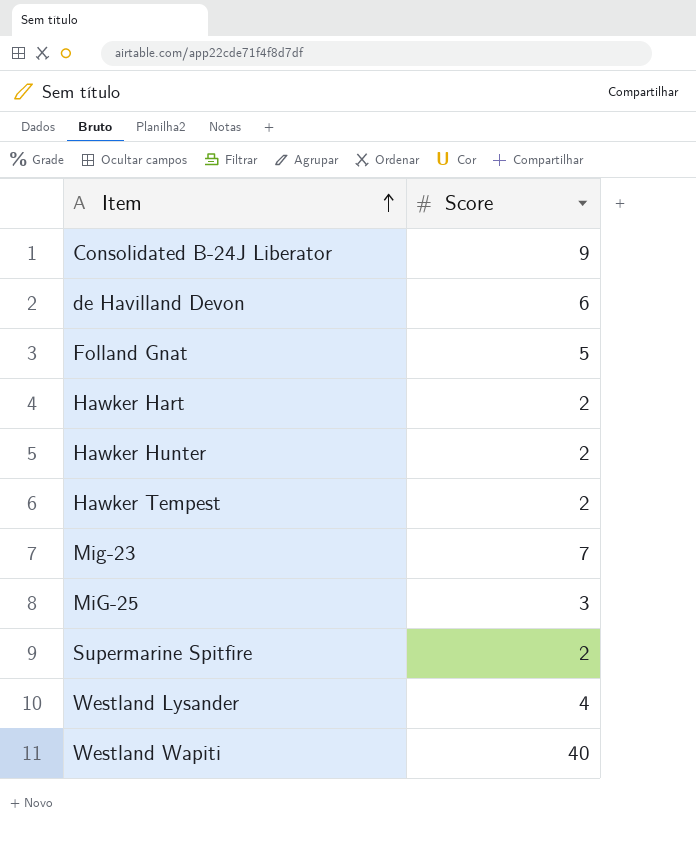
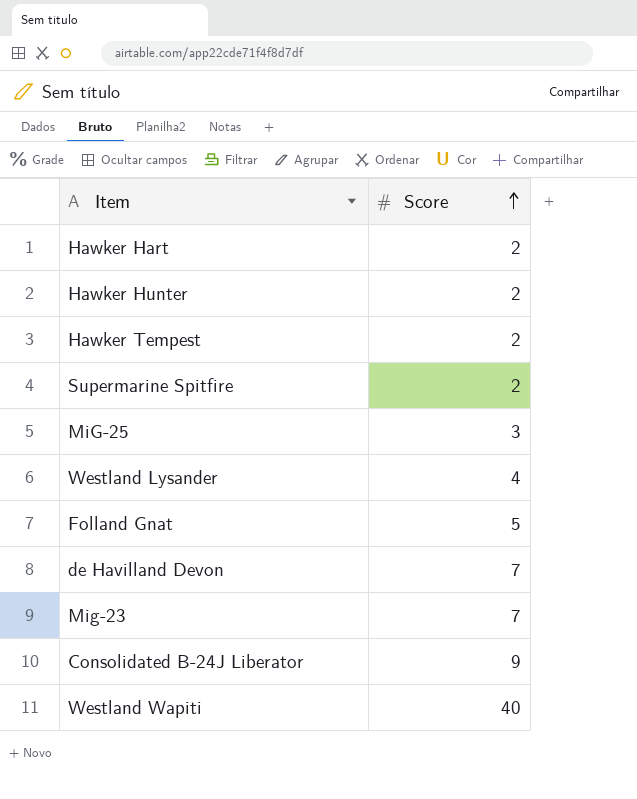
row order: Item ascending -> Score ascending
de Havilland Devon | Score: 6 -> 7

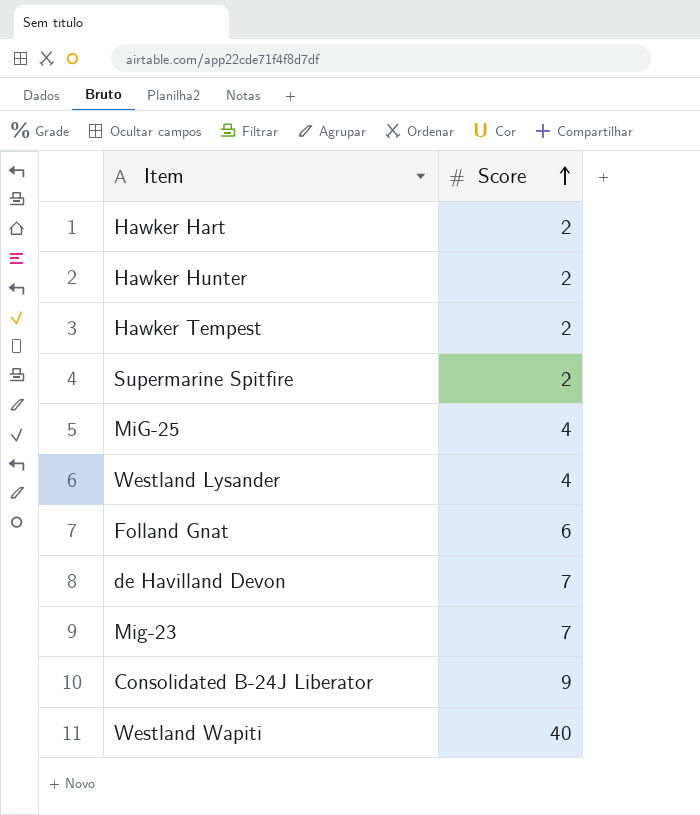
MiG-25 | Score: 3 -> 4
Folland Gnat | Score: 5 -> 6

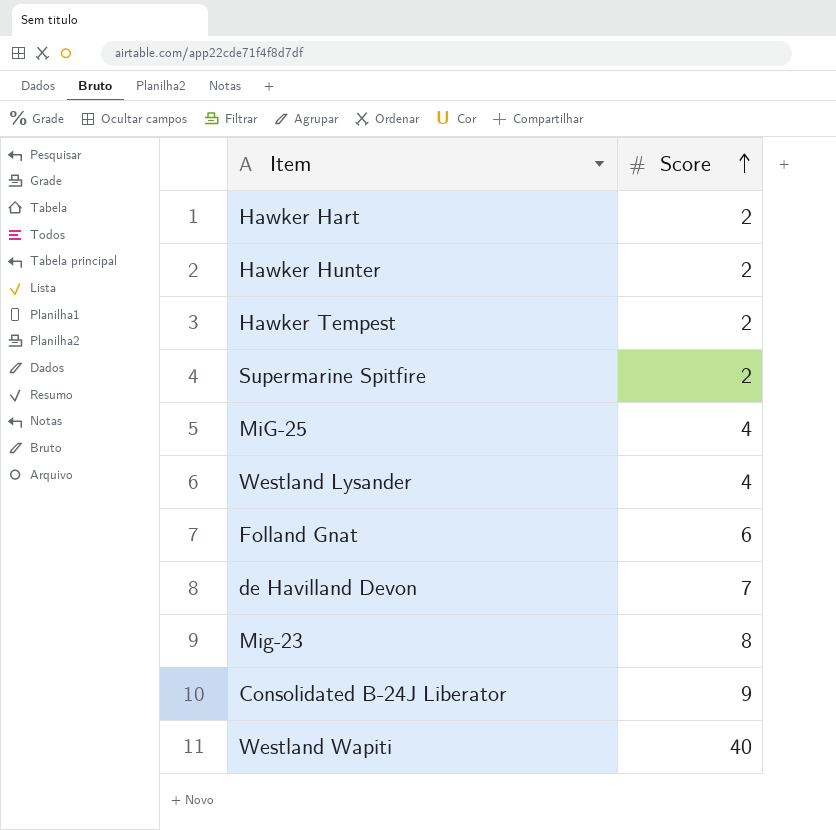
Mig-23 | Score: 7 -> 8

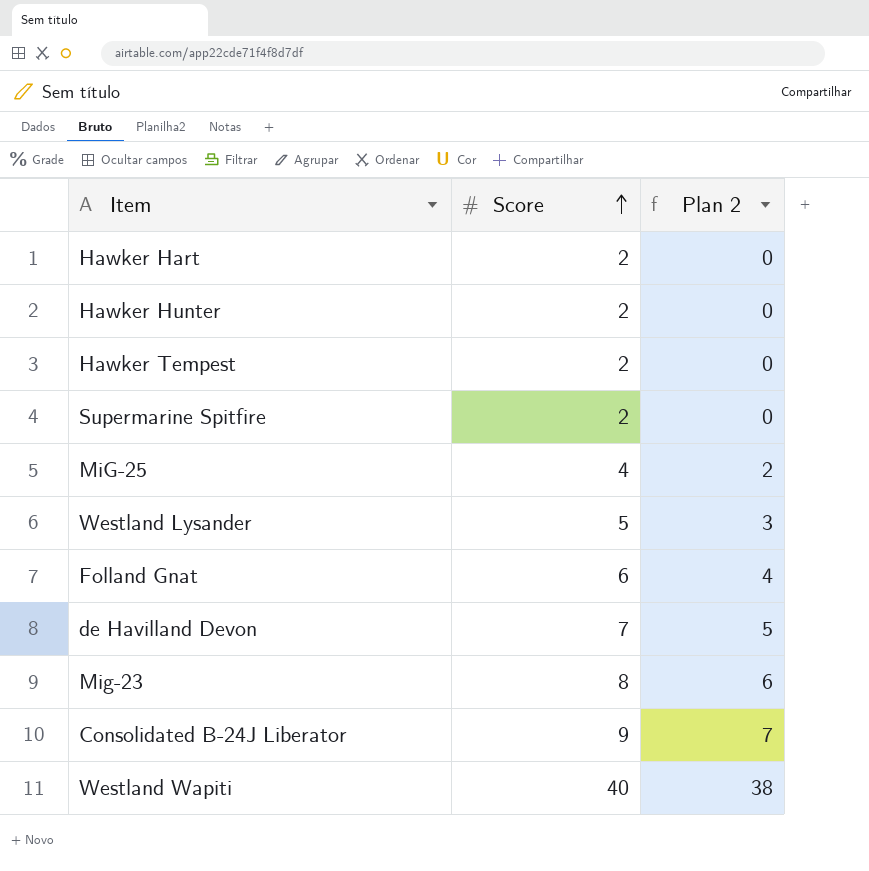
column Plan 2 | formula: none -> [Score] - 2
Westland Lysander | Score: 4 -> 5

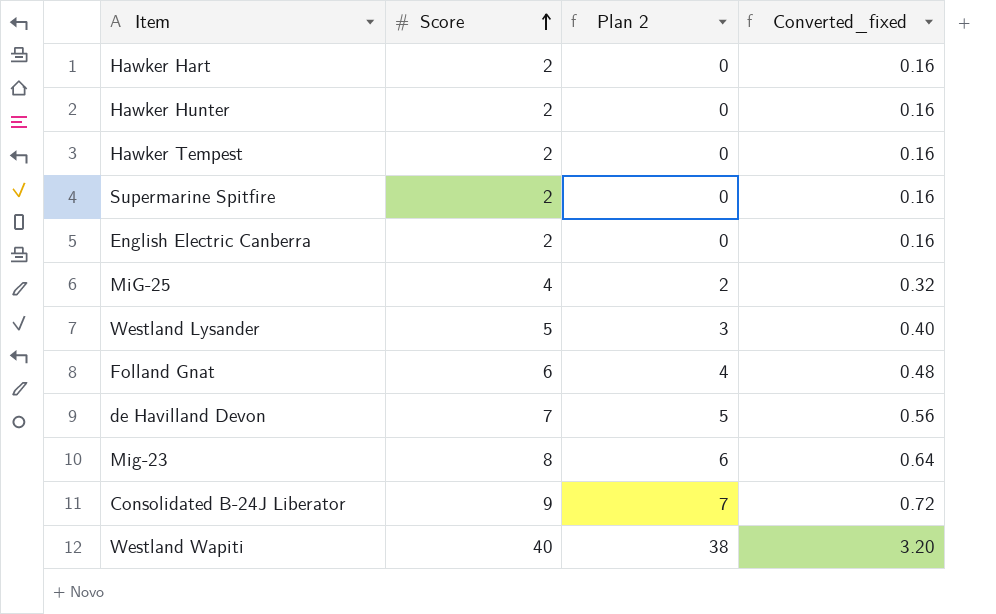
column Converted_fixed | formula: none -> [Score] * 0.08
row English Electric Canberra: none -> 2 | 0 | 0.16

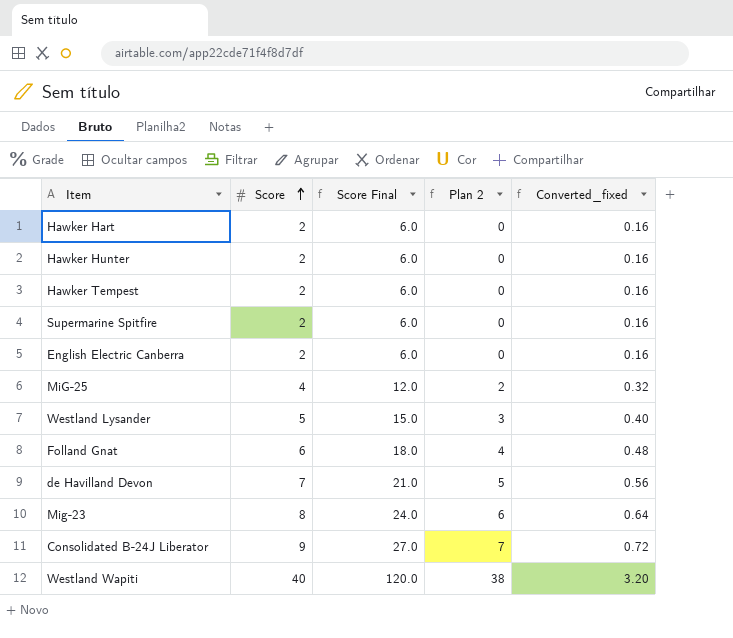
column Score Final | formula: none -> [Score] * 3

